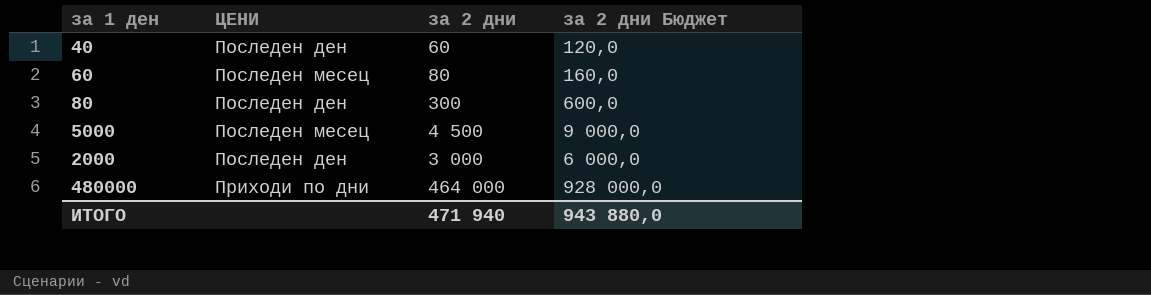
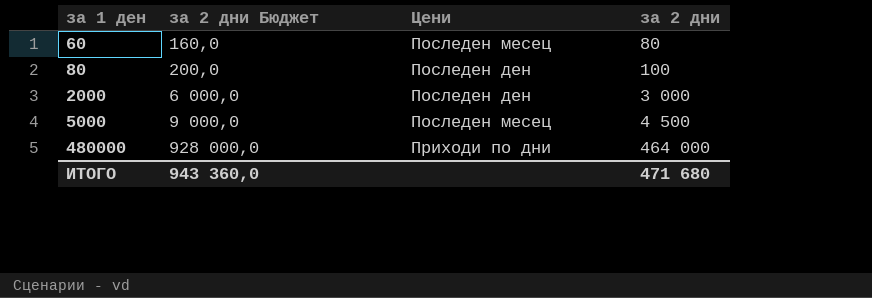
row order: none -> за 1 ден ascending
column за 2 дни Бюджет | position: 4 -> 2
column name: ЦЕНИ -> Цени
row 40: Последен ден | 60 | 120,0 -> none
80 | за 2 дни Бюджет: 600,0 -> 200,0
80 | за 2 дни: 300 -> 100
ИТОГО | за 2 дни Бюджет: 943 880,0 -> 943 360,0
ИТОГО | за 2 дни: 471 940 -> 471 680

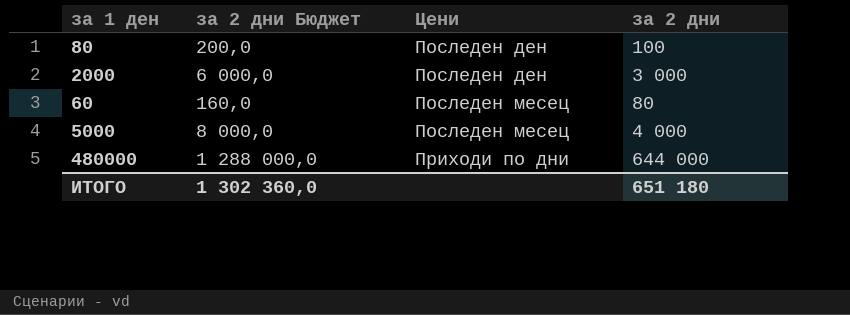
row order: за 1 ден ascending -> Цени ascending
5000 | за 2 дни Бюджет: 9 000,0 -> 8 000,0
5000 | за 2 дни: 4 500 -> 4 000
480000 | за 2 дни Бюджет: 928 000,0 -> 1 288 000,0
480000 | за 2 дни: 464 000 -> 644 000
ИТОГО | за 2 дни Бюджет: 943 360,0 -> 1 302 360,0
ИТОГО | за 2 дни: 471 680 -> 651 180

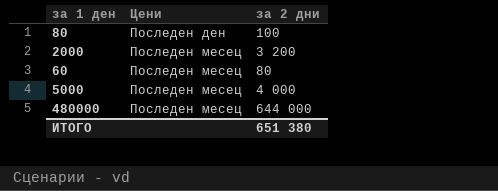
column за 2 дни Бюджет | formula: [за 2 дни] * 2 -> none
2000 | Цени: Последен ден -> Последен месец
2000 | за 2 дни: 3 000 -> 3 200
480000 | Цени: Приходи по дни -> Последен месец
ИТОГО | за 2 дни: 651 180 -> 651 380

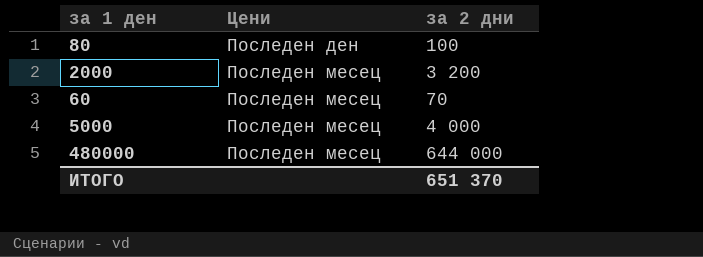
60 | за 2 дни: 80 -> 70
ИТОГО | за 2 дни: 651 380 -> 651 370

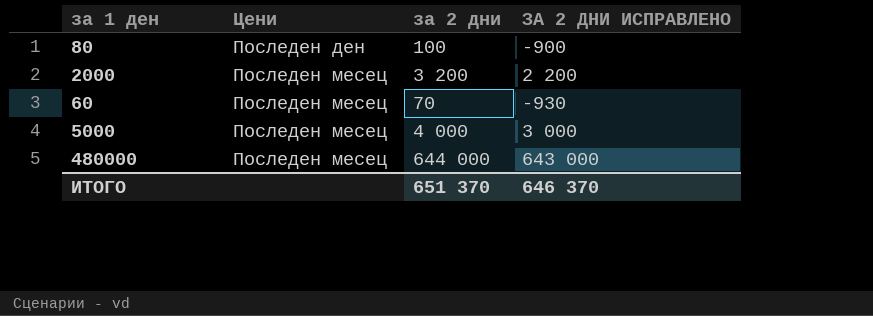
column ЗА 2 ДНИ ИСПРАВЛЕНО | formula: none -> [за 2 дни] - 1000

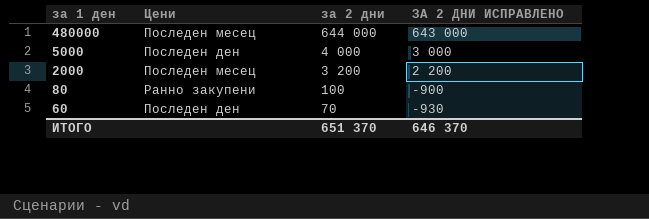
row order: Цени ascending -> за 1 ден descending
5000 | Цени: Последен месец -> Последен ден
80 | Цени: Последен ден -> Ранно закупени
60 | Цени: Последен месец -> Последен ден

